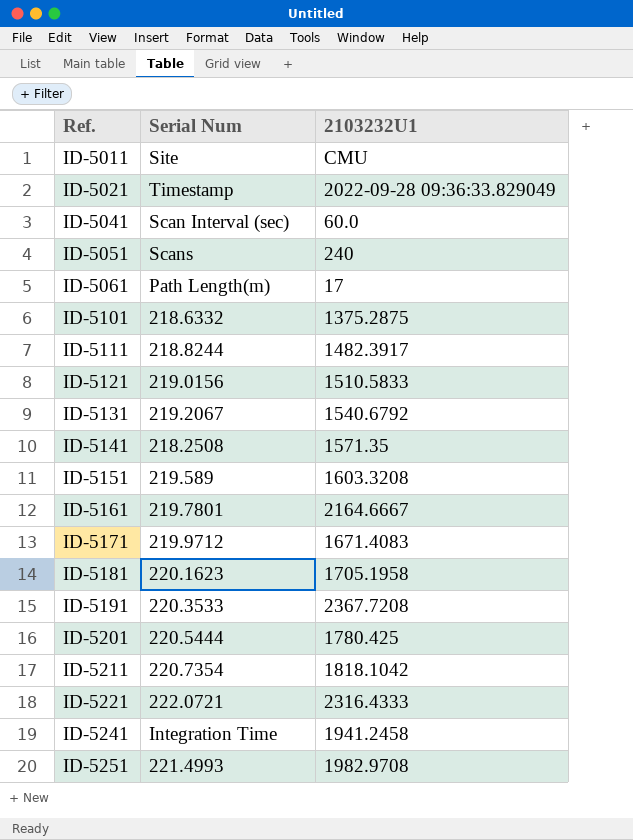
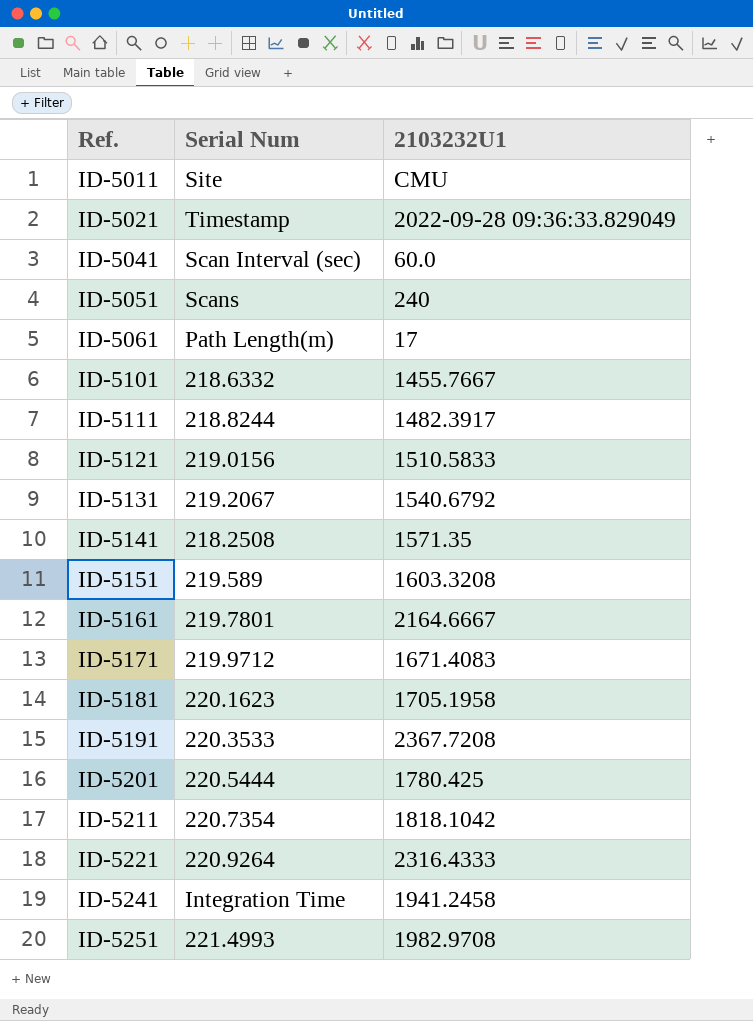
ID-5101 | 2103232U1: 1375.2875 -> 1455.7667
ID-5221 | Serial Num: 222.0721 -> 220.9264

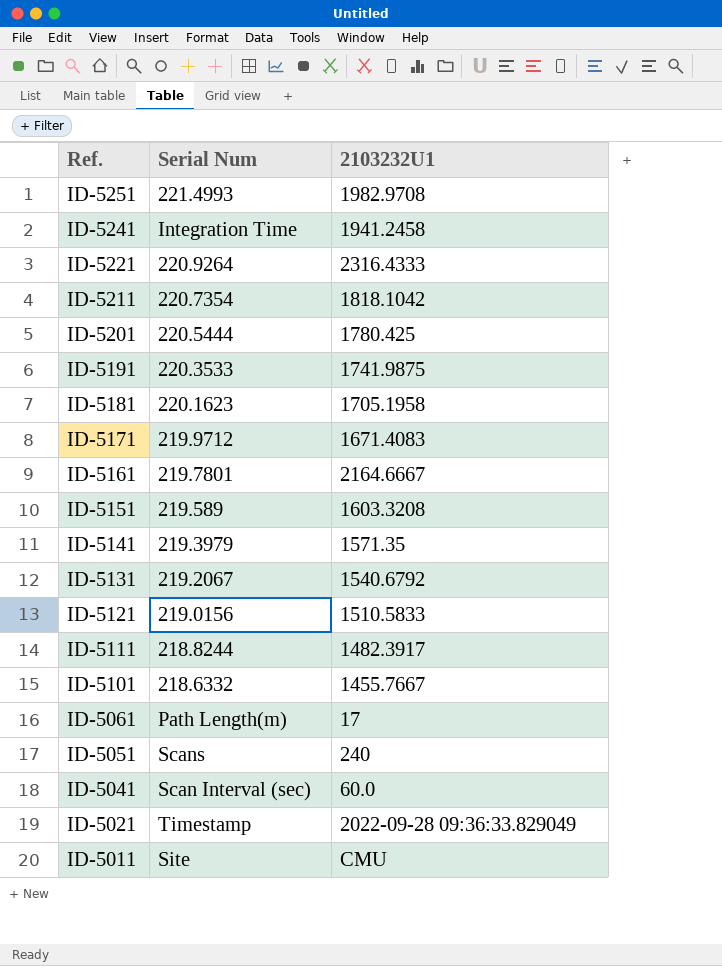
row order: Ref. ascending -> Ref. descending
ID-5191 | 2103232U1: 2367.7208 -> 1741.9875
ID-5141 | Serial Num: 218.2508 -> 219.3979

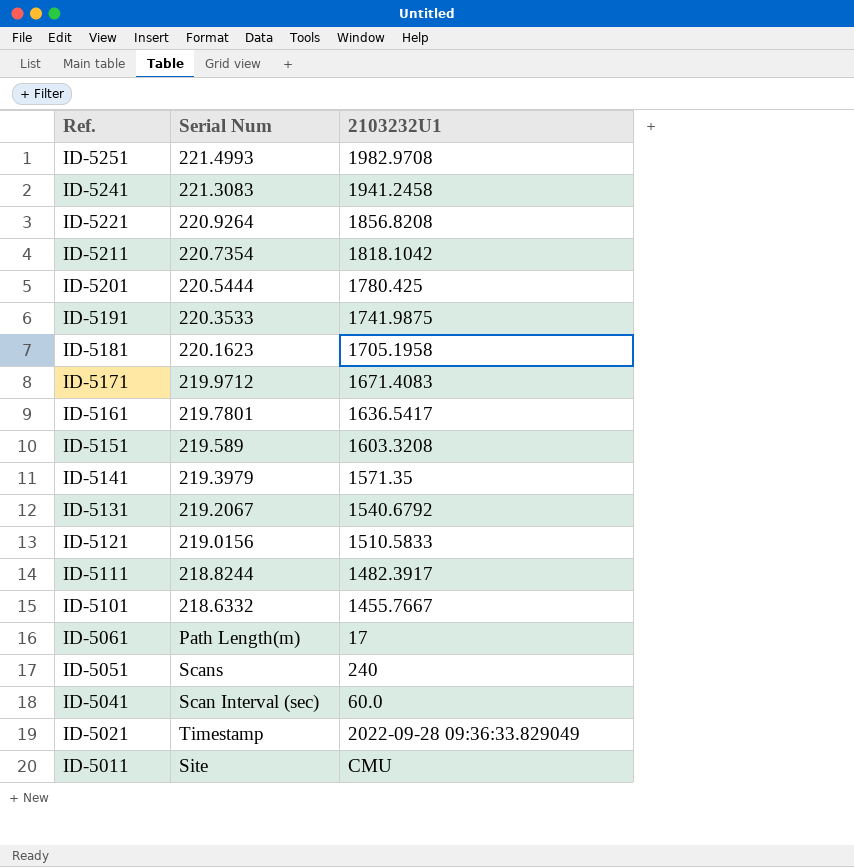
ID-5241 | Serial Num: Integration Time -> 221.3083
ID-5221 | 2103232U1: 2316.4333 -> 1856.8208
ID-5161 | 2103232U1: 2164.6667 -> 1636.5417

